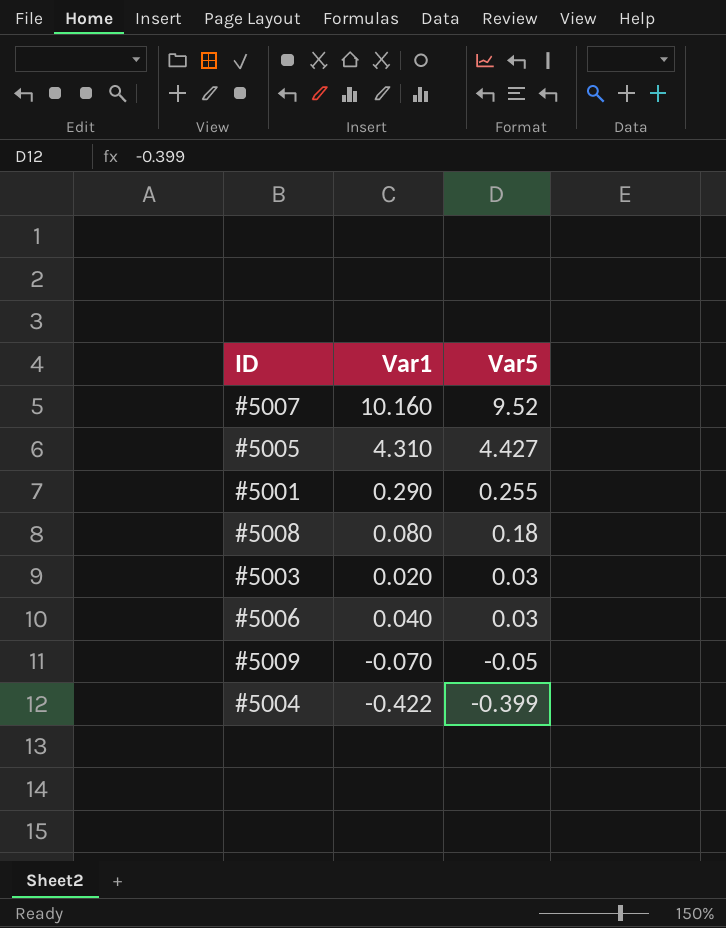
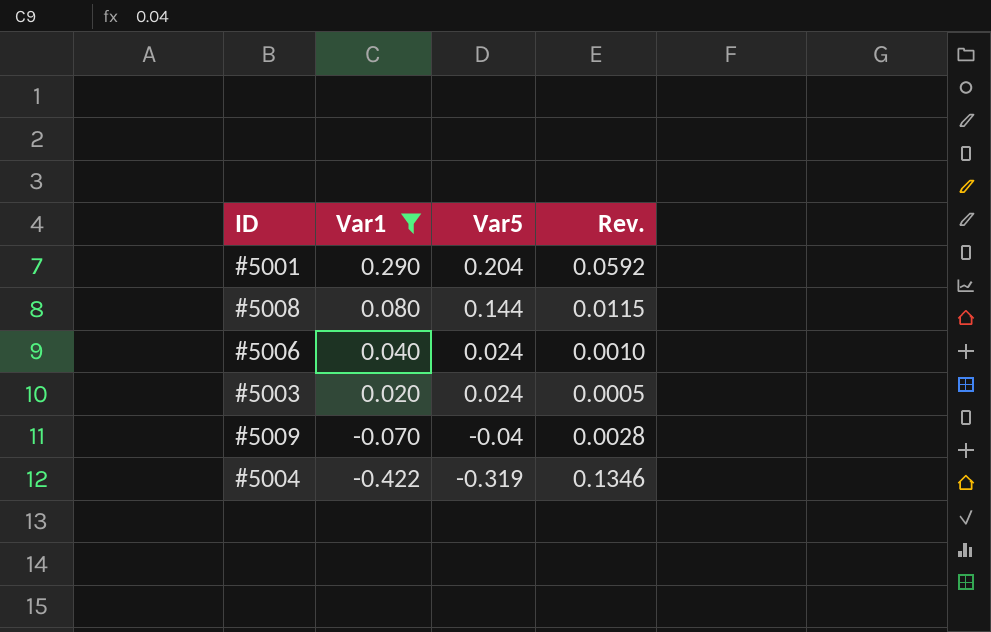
filter: none -> Var1 <= 0.290
row order: Var5 descending -> Var1 descending
column Rev. | formula: none -> [Var1] * [Var5]
#5001 | Var5: 0.255 -> 0.204
#5008 | Var5: 0.18 -> 0.144
#5006 | Var5: 0.03 -> 0.024
#5003 | Var5: 0.03 -> 0.024
#5009 | Var5: -0.05 -> -0.04
#5004 | Var5: -0.399 -> -0.319

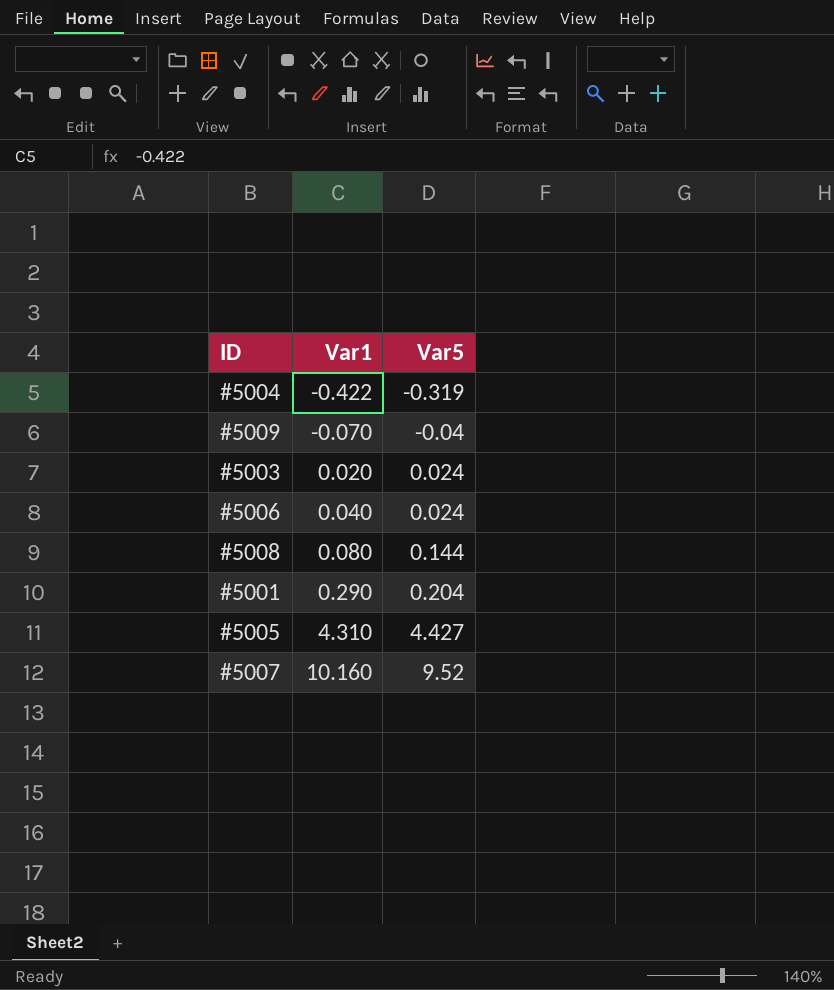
filter: Var1 <= 0.290 -> none
row order: Var1 descending -> Var1 ascending
column Rev. | formula: [Var1] * [Var5] -> none

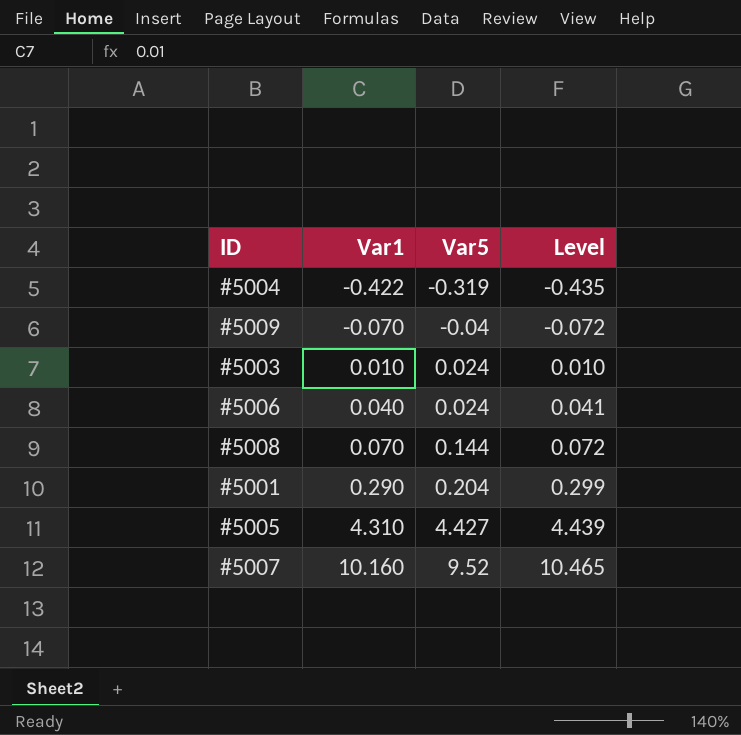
column Level | formula: none -> [Var1] * 1.03
#5003 | Var1: 0.020 -> 0.010
#5008 | Var1: 0.080 -> 0.070

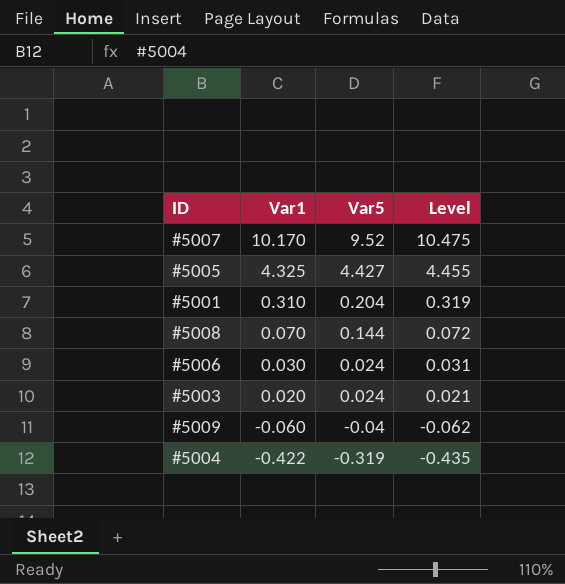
row order: Var1 ascending -> Var1 descending
#5007 | Var1: 10.160 -> 10.170
#5007 | Level: 10.465 -> 10.475
#5005 | Var1: 4.310 -> 4.325
#5005 | Level: 4.439 -> 4.455
#5001 | Var1: 0.290 -> 0.310
#5001 | Level: 0.299 -> 0.319
#5006 | Var1: 0.040 -> 0.030
#5006 | Level: 0.041 -> 0.031
#5003 | Var1: 0.010 -> 0.020
#5003 | Level: 0.010 -> 0.021
#5009 | Var1: -0.070 -> -0.060
#5009 | Level: -0.072 -> -0.062

